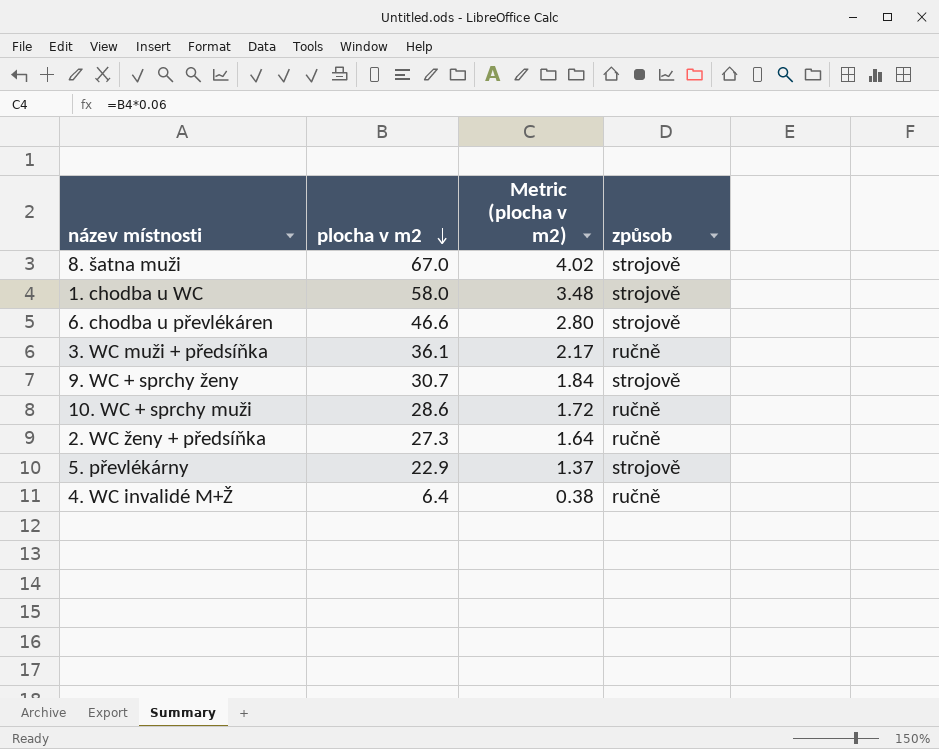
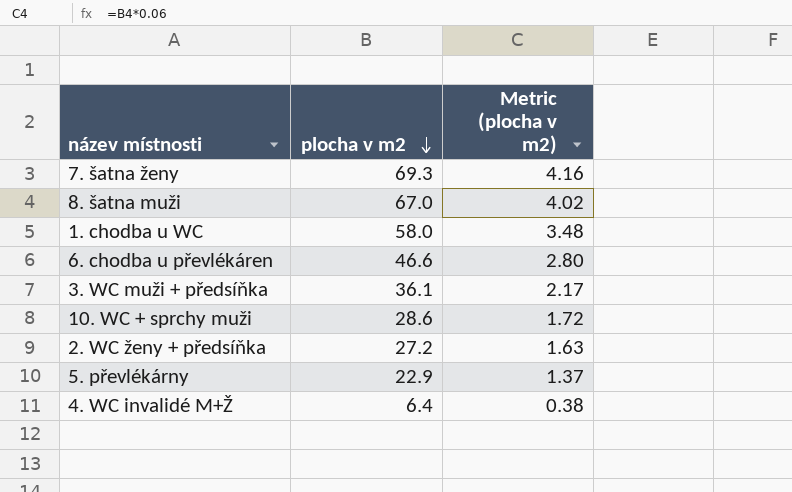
column způsob | position: 4 -> none
row 9. WC + sprchy ženy: 30.7 | 1.84 | strojově -> none
row 7. šatna ženy: none -> 69.3 | 4.16
2. WC ženy + předsíňka | plocha v m2: 27.3 -> 27.2
2. WC ženy + předsíňka | Metric (plocha v m2): 1.64 -> 1.63

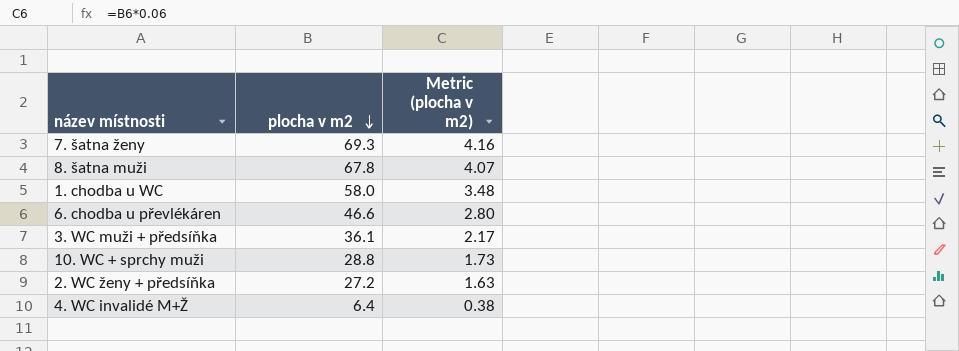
row 5. převlékárny: 22.9 | 1.37 -> none
8. šatna muži | plocha v m2: 67.0 -> 67.8
8. šatna muži | Metric (plocha v m2): 4.02 -> 4.07
10. WC + sprchy muži | plocha v m2: 28.6 -> 28.8
10. WC + sprchy muži | Metric (plocha v m2): 1.72 -> 1.73

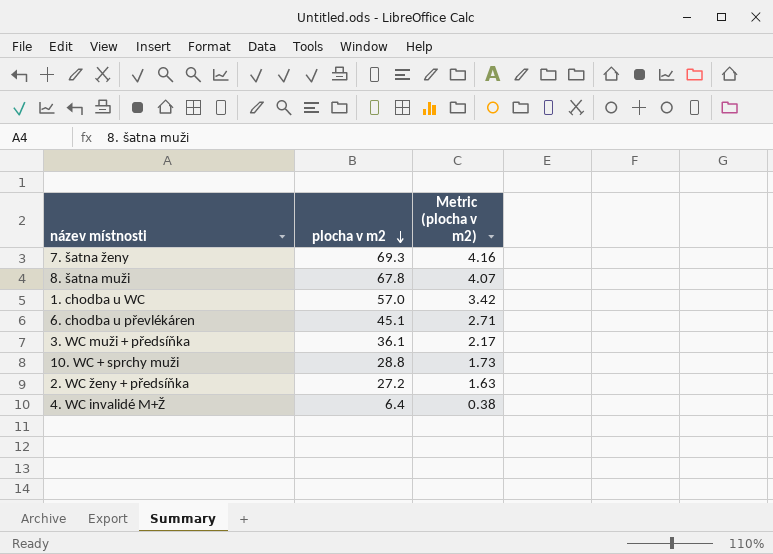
1. chodba u WC | plocha v m2: 58.0 -> 57.0
1. chodba u WC | Metric (plocha v m2): 3.48 -> 3.42
6. chodba u převlékáren | plocha v m2: 46.6 -> 45.1
6. chodba u převlékáren | Metric (plocha v m2): 2.80 -> 2.71

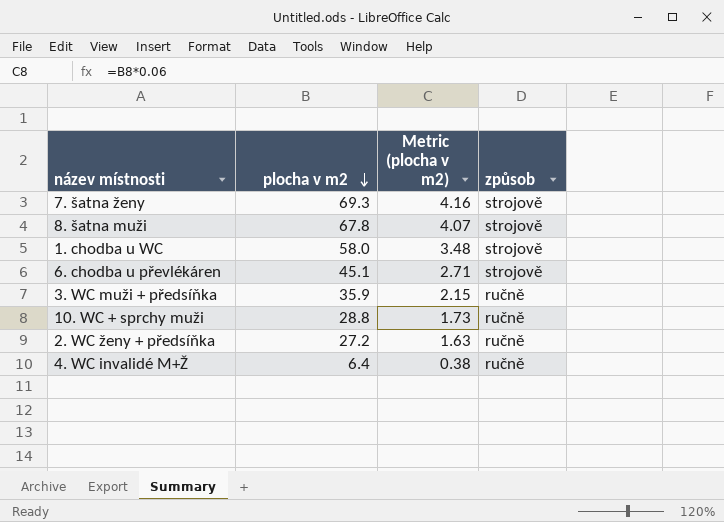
column způsob | position: none -> 4
1. chodba u WC | plocha v m2: 57.0 -> 58.0
1. chodba u WC | Metric (plocha v m2): 3.42 -> 3.48
3. WC muži + předsíňka | plocha v m2: 36.1 -> 35.9
3. WC muži + předsíňka | Metric (plocha v m2): 2.17 -> 2.15

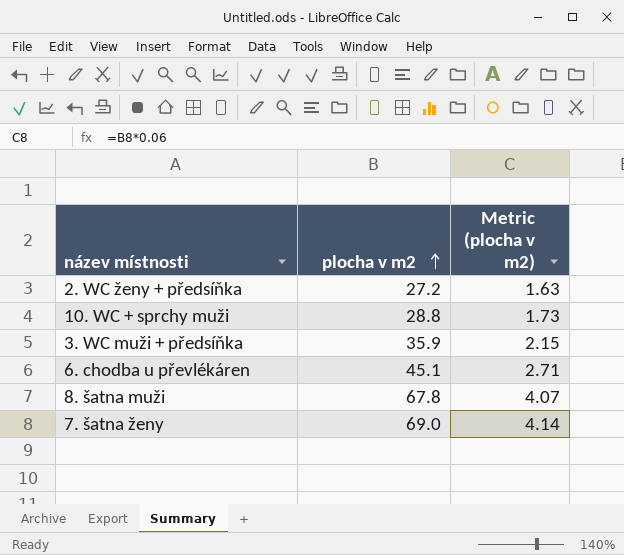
row order: plocha v m2 descending -> plocha v m2 ascending
column způsob | position: 4 -> none
row 1. chodba u WC: 58.0 | 3.48 | strojově -> none
row 4. WC invalidé M+Ž: 6.4 | 0.38 | ručně -> none
7. šatna ženy | plocha v m2: 69.3 -> 69.0
7. šatna ženy | Metric (plocha v m2): 4.16 -> 4.14

